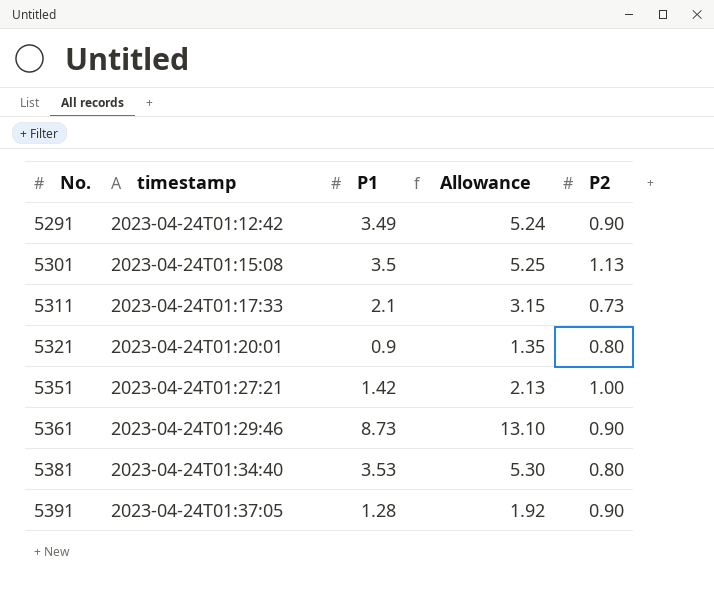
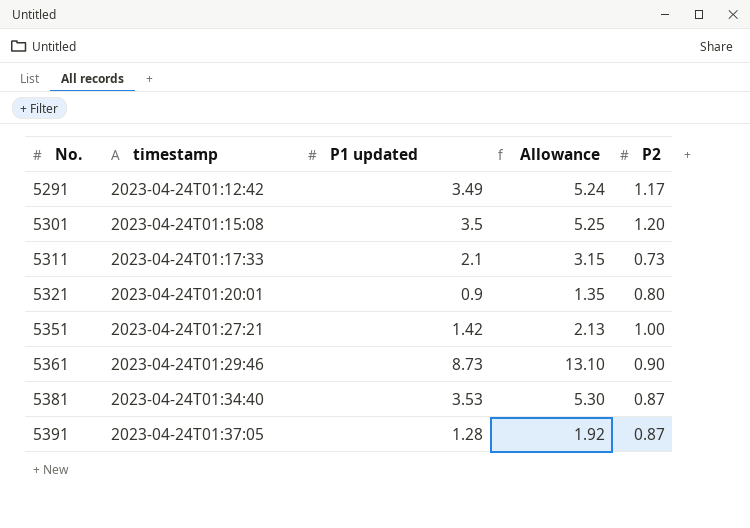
column name: P1 -> P1 updated
5291 | P2: 0.90 -> 1.17
5301 | P2: 1.13 -> 1.20
5381 | P2: 0.80 -> 0.87
5391 | P2: 0.90 -> 0.87

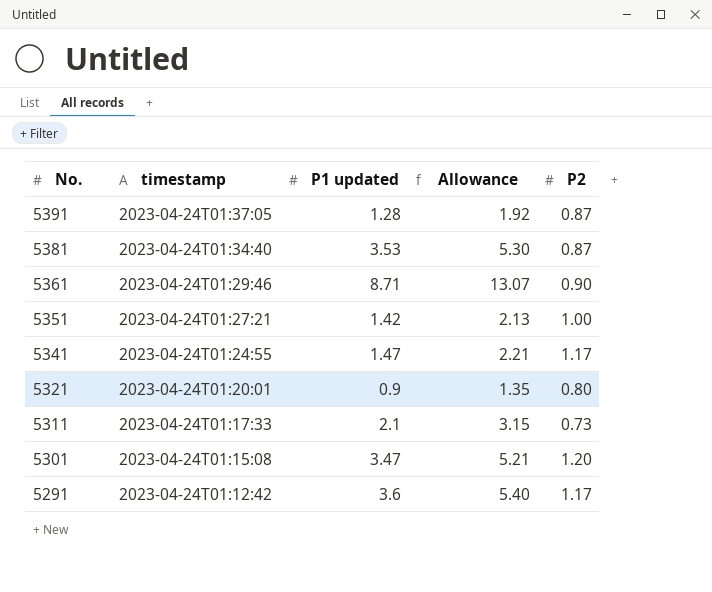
row order: No. ascending -> No. descending
5361 | P1 updated: 8.73 -> 8.71
5361 | Allowance: 13.10 -> 13.07
row 5341: none -> 2023-04-24T01:24:55 | 1.47 | 2.21 | 1.17
5301 | P1 updated: 3.5 -> 3.47
5301 | Allowance: 5.25 -> 5.21
5291 | P1 updated: 3.49 -> 3.6
5291 | Allowance: 5.24 -> 5.40

